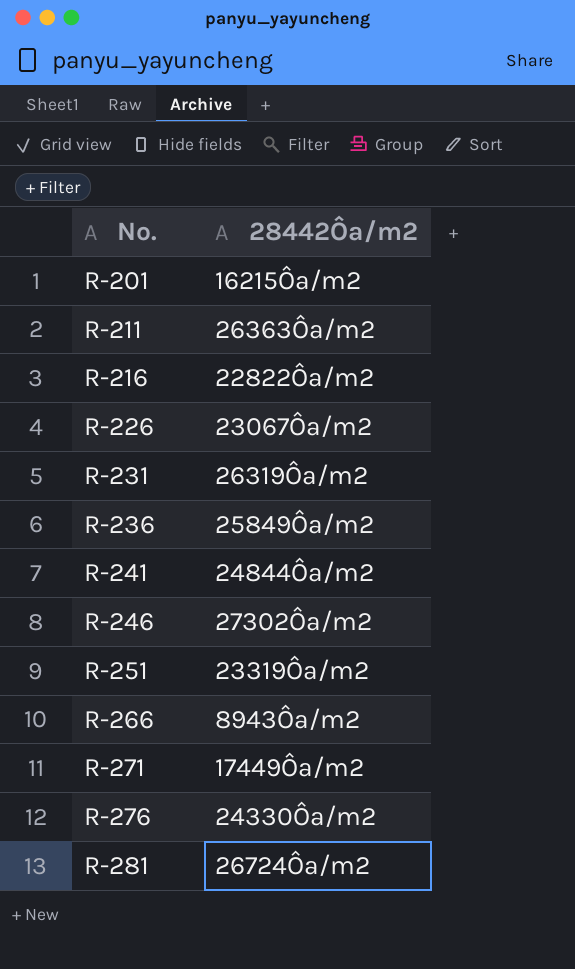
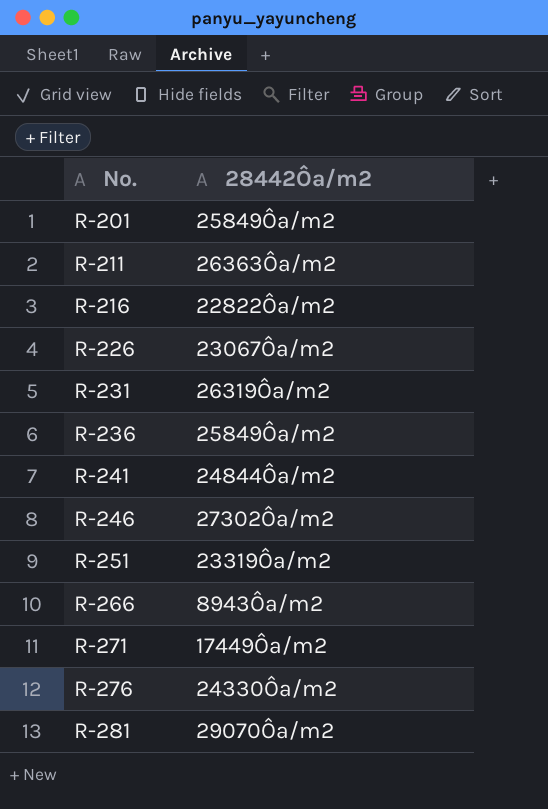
R-201 | 28442Ôª/m2: 16215Ôª/m2 -> 25849Ôª/m2
R-281 | 28442Ôª/m2: 26724Ôª/m2 -> 29070Ôª/m2

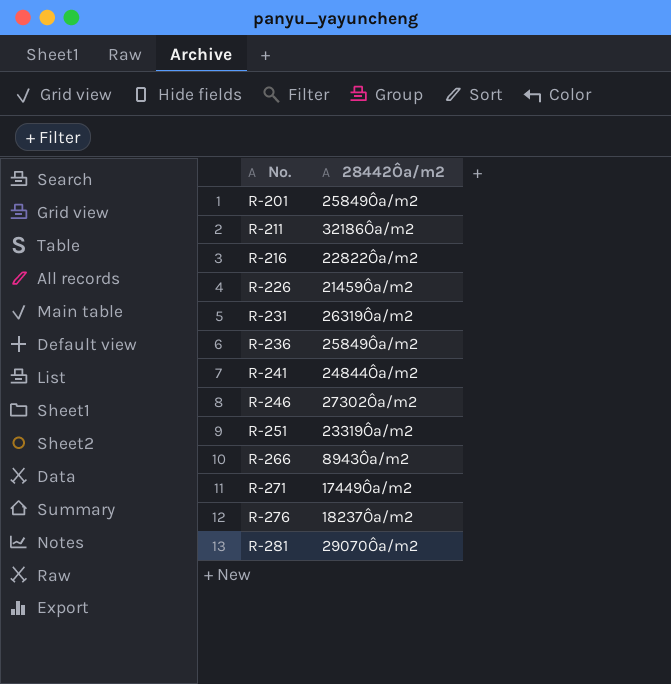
R-211 | 28442Ôª/m2: 26363Ôª/m2 -> 32186Ôª/m2
R-226 | 28442Ôª/m2: 23067Ôª/m2 -> 21459Ôª/m2
R-276 | 28442Ôª/m2: 24330Ôª/m2 -> 18237Ôª/m2

